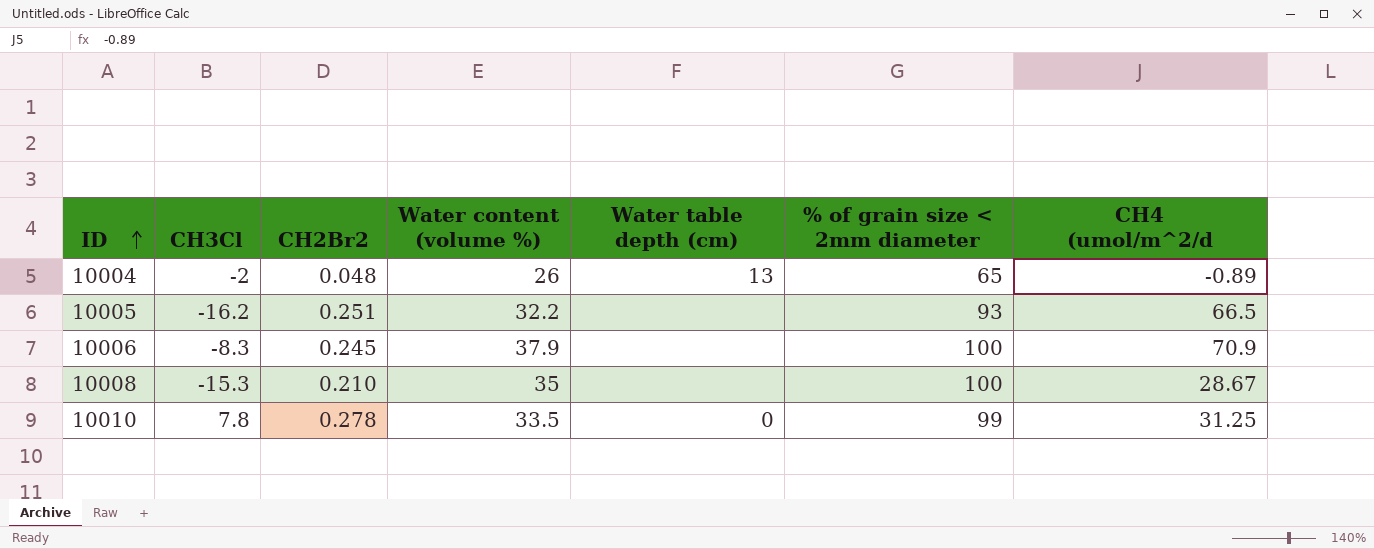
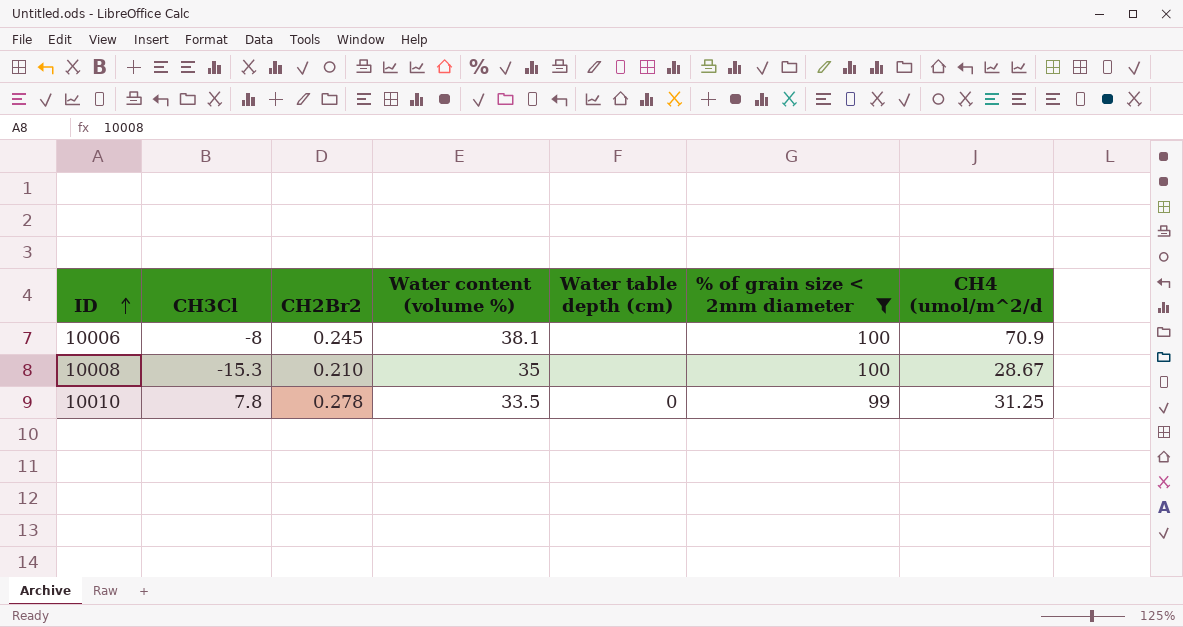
filter: none -> % of grain size < 2mm diameter >= 99
10006 | CH3Cl: -8.3 -> -8
10006 | Water content (volume %): 37.9 -> 38.1

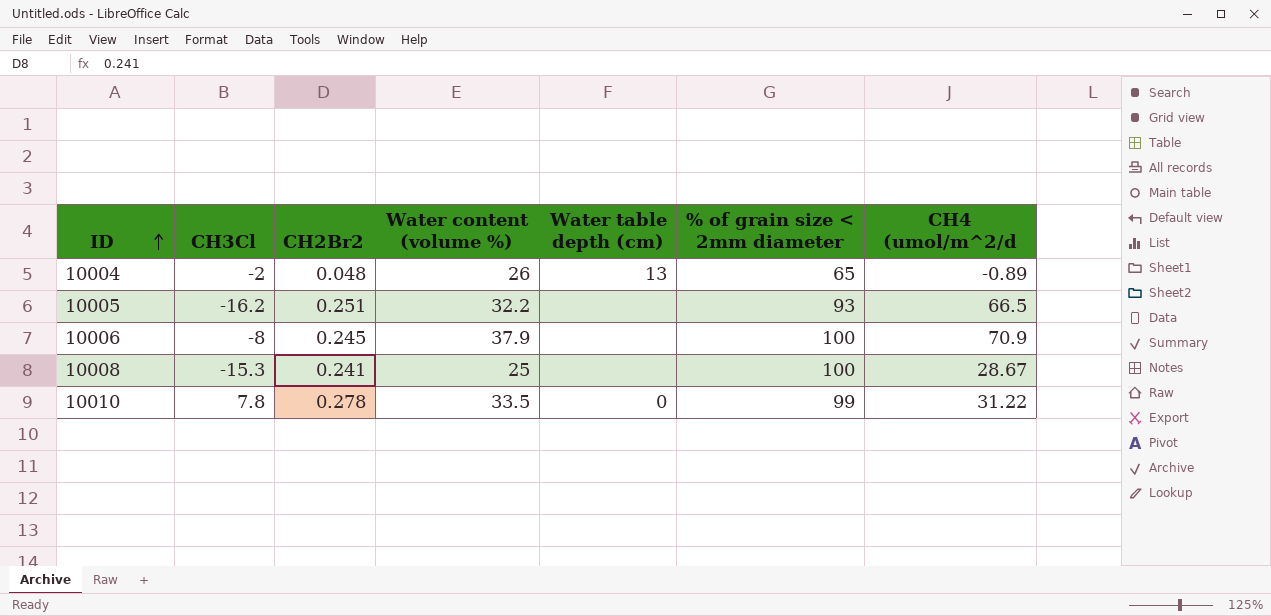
filter: % of grain size < 2mm diameter >= 99 -> none
10006 | Water content (volume %): 38.1 -> 37.9
10008 | CH2Br2: 0.210 -> 0.241
10008 | Water content (volume %): 35 -> 25
10010 | CH4 (umol/m^2/d: 31.25 -> 31.22

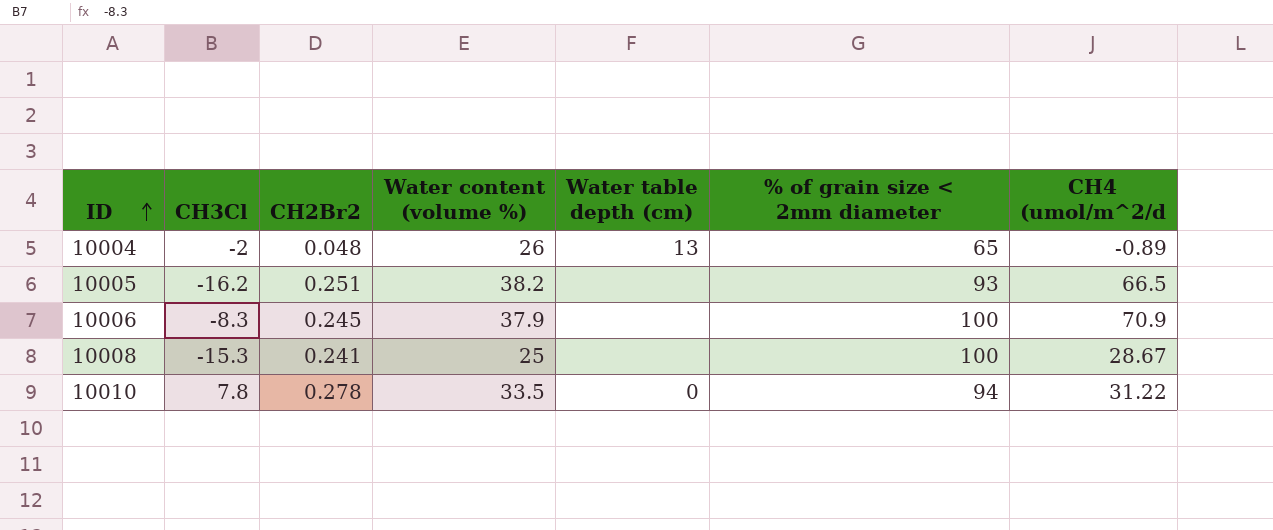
10005 | Water content (volume %): 32.2 -> 38.2
10006 | CH3Cl: -8 -> -8.3
10010 | % of grain size < 2mm diameter: 99 -> 94

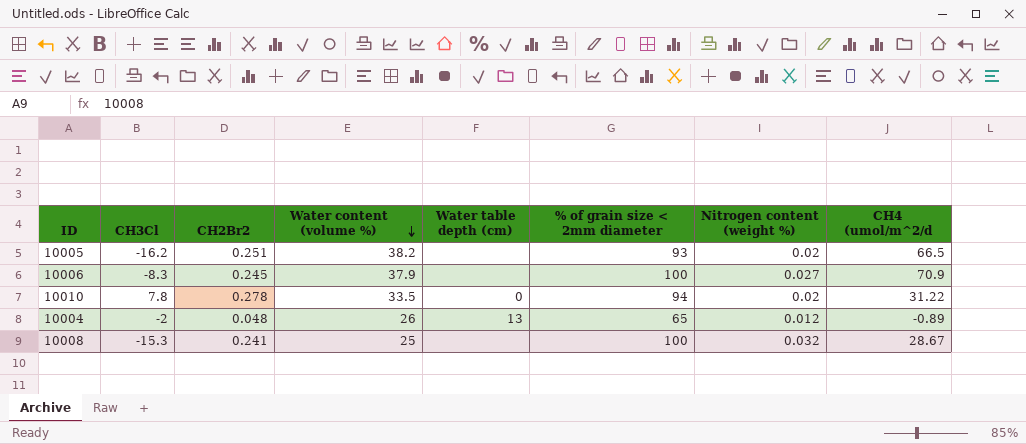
row order: ID ascending -> Water content (volume %) descending
column Nitrogen content (weight %) | position: none -> 7

